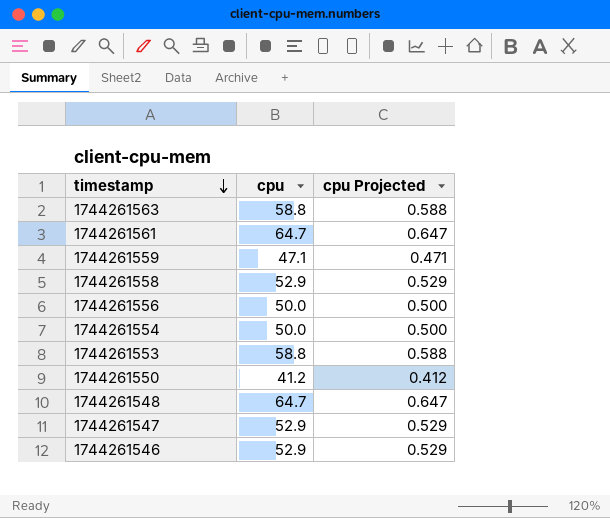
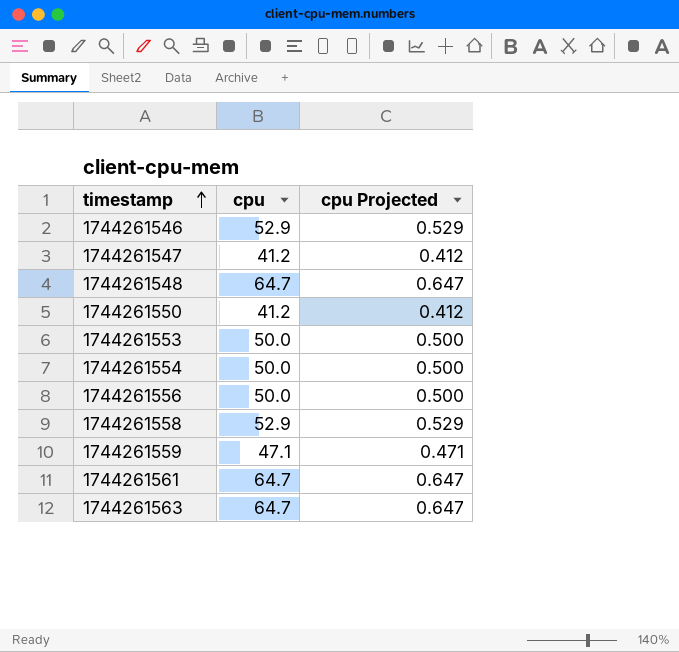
row order: timestamp descending -> timestamp ascending
1744261547 | cpu: 52.9 -> 41.2
1744261547 | cpu Projected: 0.529 -> 0.412
1744261553 | cpu: 58.8 -> 50.0
1744261553 | cpu Projected: 0.588 -> 0.500
1744261563 | cpu: 58.8 -> 64.7
1744261563 | cpu Projected: 0.588 -> 0.647

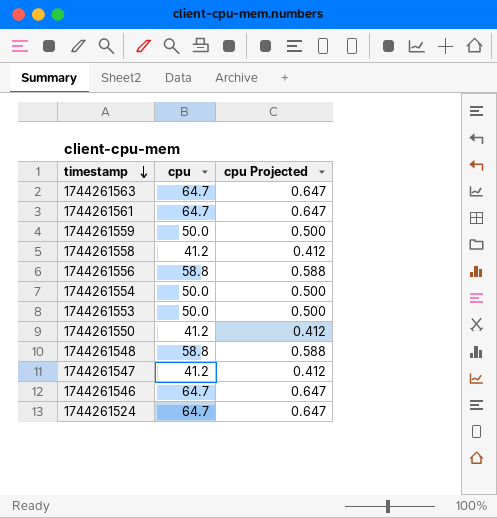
row order: timestamp ascending -> timestamp descending
1744261559 | cpu: 47.1 -> 50.0
1744261559 | cpu Projected: 0.471 -> 0.500
1744261558 | cpu: 52.9 -> 41.2
1744261558 | cpu Projected: 0.529 -> 0.412
1744261556 | cpu: 50.0 -> 58.8
1744261556 | cpu Projected: 0.500 -> 0.588
1744261548 | cpu: 64.7 -> 58.8
1744261548 | cpu Projected: 0.647 -> 0.588
1744261546 | cpu: 52.9 -> 64.7
1744261546 | cpu Projected: 0.529 -> 0.647
row 1744261524: none -> 64.7 | 0.647

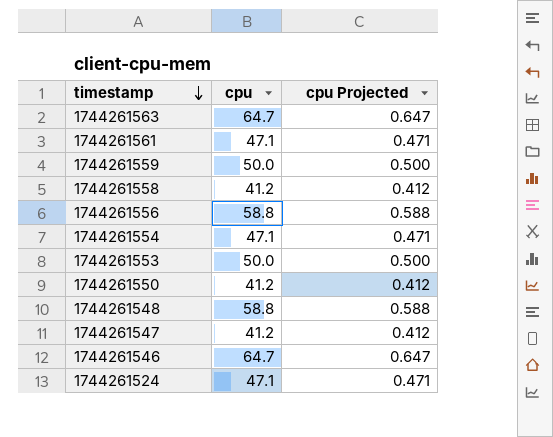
1744261561 | cpu: 64.7 -> 47.1
1744261561 | cpu Projected: 0.647 -> 0.471
1744261554 | cpu: 50.0 -> 47.1
1744261554 | cpu Projected: 0.500 -> 0.471
1744261524 | cpu: 64.7 -> 47.1
1744261524 | cpu Projected: 0.647 -> 0.471

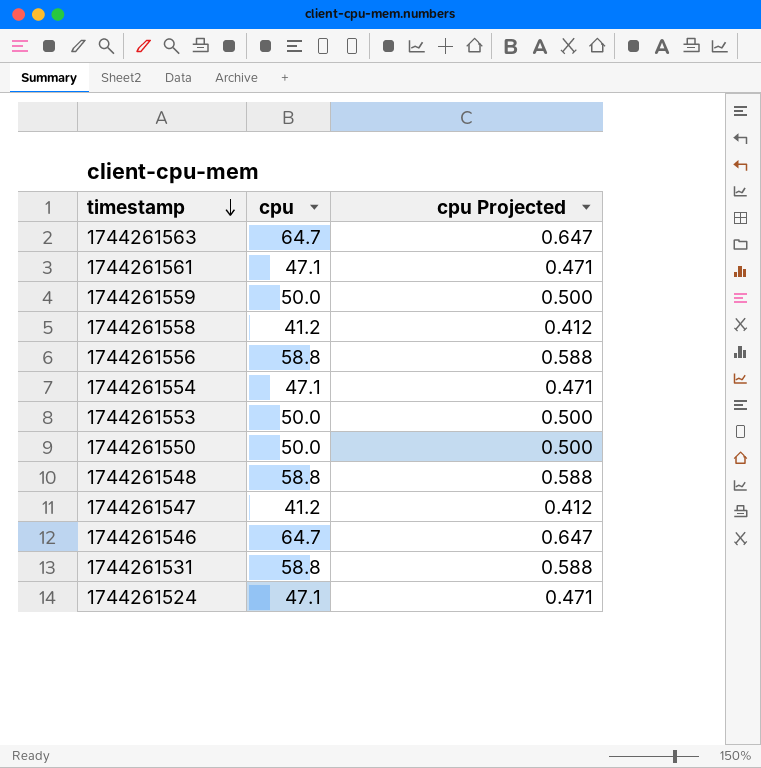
1744261550 | cpu: 41.2 -> 50.0
1744261550 | cpu Projected: 0.412 -> 0.500
row 1744261531: none -> 58.8 | 0.588

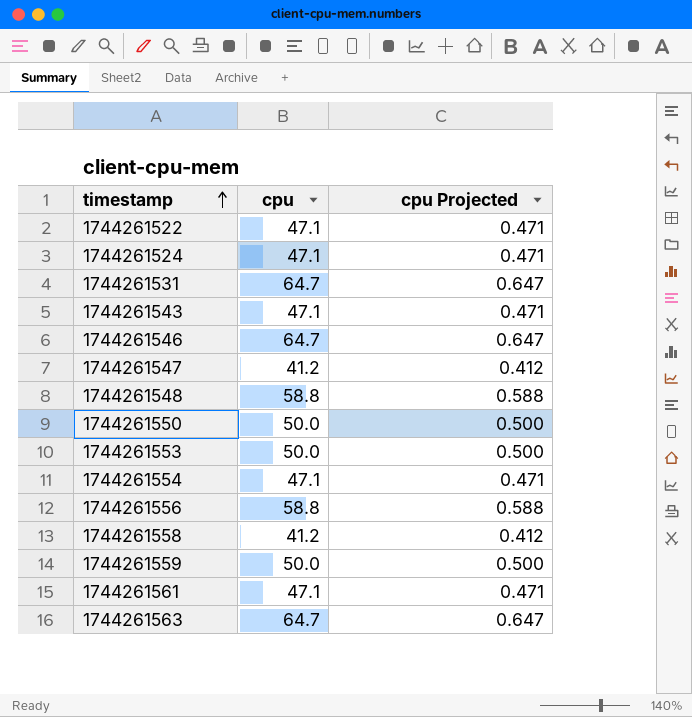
row order: timestamp descending -> timestamp ascending
row 1744261522: none -> 47.1 | 0.471
1744261531 | cpu: 58.8 -> 64.7
1744261531 | cpu Projected: 0.588 -> 0.647
row 1744261543: none -> 47.1 | 0.471

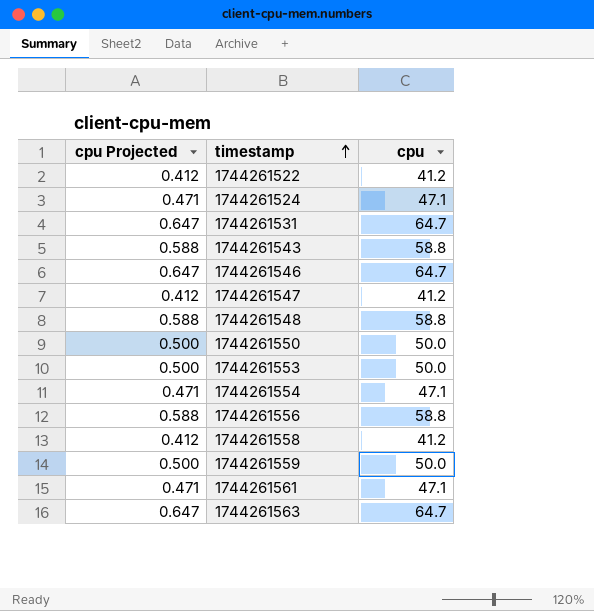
column cpu Projected | position: 3 -> 1
1744261522 | cpu Projected: 0.471 -> 0.412
1744261522 | cpu: 47.1 -> 41.2
1744261543 | cpu Projected: 0.471 -> 0.588
1744261543 | cpu: 47.1 -> 58.8

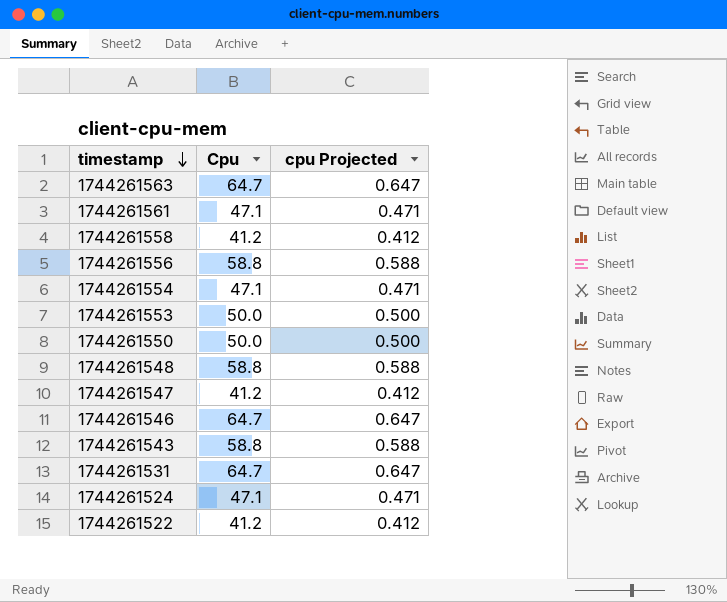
row order: timestamp ascending -> timestamp descending
column name: cpu -> Cpu
column cpu Projected | position: 1 -> 3
row 1744261559: 0.500 | 50.0 -> none

